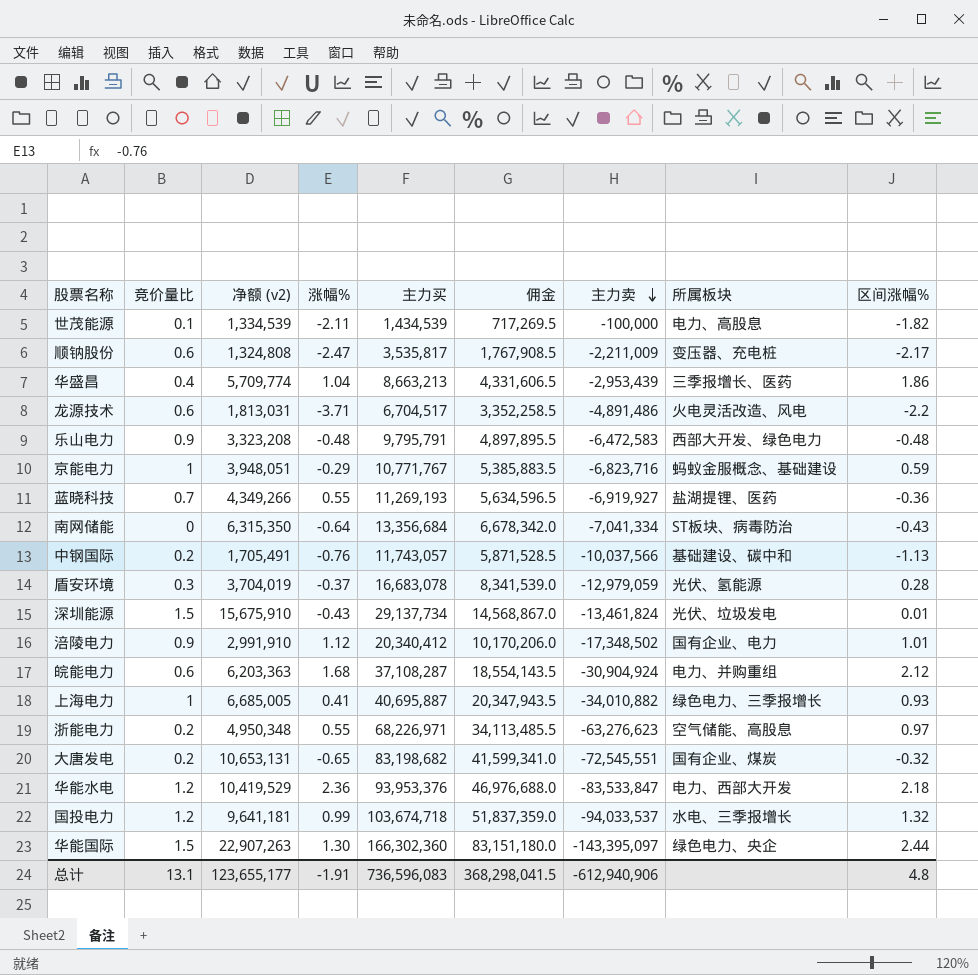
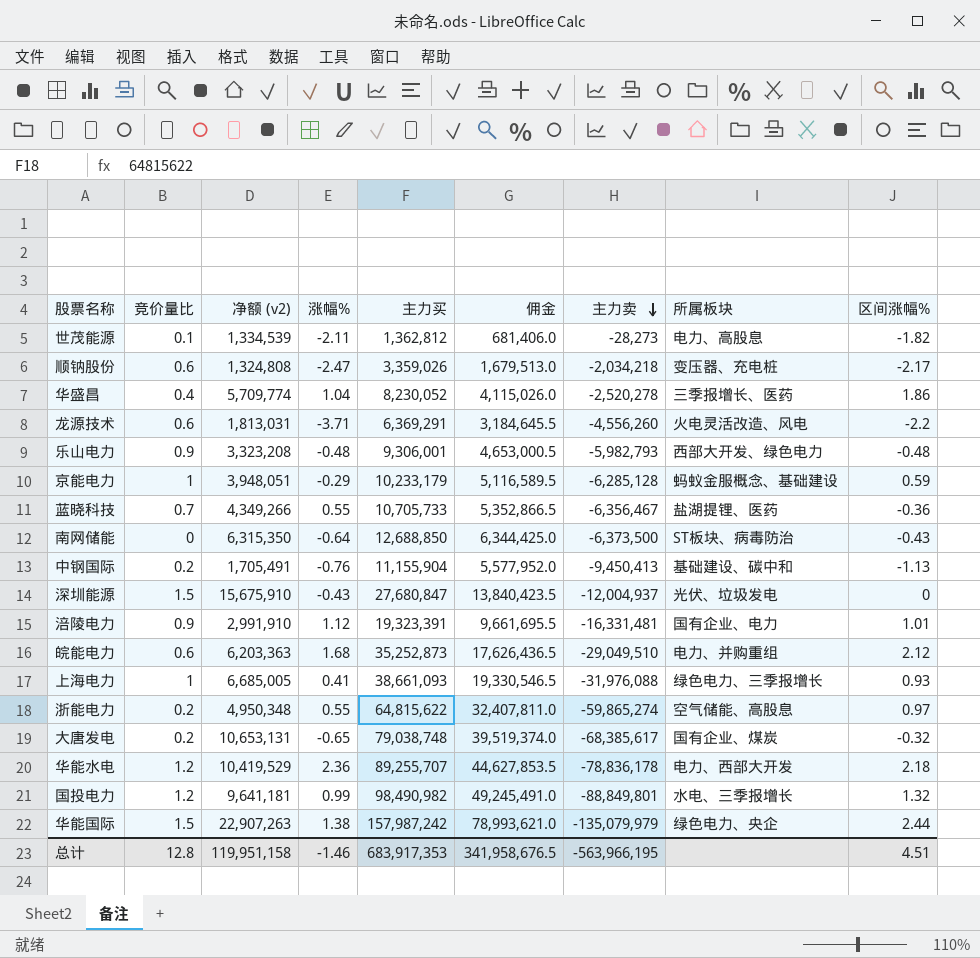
row 盾安环境: 0.3 | 3,704,019 | -0.37 | 16,683,078 | 8,341,539.0 | -12,979,059 | 光伏、氢能源 | 0.28 -> none
世茂能源 | 主力买: 1,434,539 -> 1,362,812
世茂能源 | 佣金: 717,269.5 -> 681,406.0
世茂能源 | 主力卖: -100,000 -> -28,273
顺钠股份 | 主力买: 3,535,817 -> 3,359,026
顺钠股份 | 佣金: 1,767,908.5 -> 1,679,513.0
顺钠股份 | 主力卖: -2,211,009 -> -2,034,218
华盛昌 | 主力买: 8,663,213 -> 8,230,052
华盛昌 | 佣金: 4,331,606.5 -> 4,115,026.0
华盛昌 | 主力卖: -2,953,439 -> -2,520,278
龙源技术 | 主力买: 6,704,517 -> 6,369,291
龙源技术 | 佣金: 3,352,258.5 -> 3,184,645.5
龙源技术 | 主力卖: -4,891,486 -> -4,556,260
乐山电力 | 主力买: 9,795,791 -> 9,306,001
乐山电力 | 佣金: 4,897,895.5 -> 4,653,000.5
乐山电力 | 主力卖: -6,472,583 -> -5,982,793
京能电力 | 主力买: 10,771,767 -> 10,233,179
京能电力 | 佣金: 5,385,883.5 -> 5,116,589.5
京能电力 | 主力卖: -6,823,716 -> -6,285,128
蓝晓科技 | 主力买: 11,269,193 -> 10,705,733
蓝晓科技 | 佣金: 5,634,596.5 -> 5,352,866.5
蓝晓科技 | 主力卖: -6,919,927 -> -6,356,467
南网储能 | 主力买: 13,356,684 -> 12,688,850
南网储能 | 佣金: 6,678,342.0 -> 6,344,425.0
南网储能 | 主力卖: -7,041,334 -> -6,373,500
中钢国际 | 主力买: 11,743,057 -> 11,155,904
中钢国际 | 佣金: 5,871,528.5 -> 5,577,952.0
中钢国际 | 主力卖: -10,037,566 -> -9,450,413
深圳能源 | 主力买: 29,137,734 -> 27,680,847
深圳能源 | 佣金: 14,568,867.0 -> 13,840,423.5
深圳能源 | 主力卖: -13,461,824 -> -12,004,937
深圳能源 | 区间涨幅%: 0.01 -> 0
涪陵电力 | 主力买: 20,340,412 -> 19,323,391
涪陵电力 | 佣金: 10,170,206.0 -> 9,661,695.5
涪陵电力 | 主力卖: -17,348,502 -> -16,331,481
皖能电力 | 主力买: 37,108,287 -> 35,252,873
皖能电力 | 佣金: 18,554,143.5 -> 17,626,436.5
皖能电力 | 主力卖: -30,904,924 -> -29,049,510
上海电力 | 主力买: 40,695,887 -> 38,661,093
上海电力 | 佣金: 20,347,943.5 -> 19,330,546.5
上海电力 | 主力卖: -34,010,882 -> -31,976,088
浙能电力 | 主力买: 68,226,971 -> 64,815,622
浙能电力 | 佣金: 34,113,485.5 -> 32,407,811.0
浙能电力 | 主力卖: -63,276,623 -> -59,865,274
大唐发电 | 主力买: 83,198,682 -> 79,038,748
大唐发电 | 佣金: 41,599,341.0 -> 39,519,374.0
大唐发电 | 主力卖: -72,545,551 -> -68,385,617
华能水电 | 主力买: 93,953,376 -> 89,255,707
华能水电 | 佣金: 46,976,688.0 -> 44,627,853.5
华能水电 | 主力卖: -83,533,847 -> -78,836,178
国投电力 | 主力买: 103,674,718 -> 98,490,982
国投电力 | 佣金: 51,837,359.0 -> 49,245,491.0
国投电力 | 主力卖: -94,033,537 -> -88,849,801
华能国际 | 涨幅%: 1.30 -> 1.38
华能国际 | 主力买: 166,302,360 -> 157,987,242
华能国际 | 佣金: 83,151,180.0 -> 78,993,621.0
华能国际 | 主力卖: -143,395,097 -> -135,079,979
总计 | 竞价量比: 13.1 -> 12.8
总计 | 净额 (v2): 123,655,177 -> 119,951,158
总计 | 涨幅%: -1.91 -> -1.46
总计 | 主力买: 736,596,083 -> 683,917,353
总计 | 佣金: 368,298,041.5 -> 341,958,676.5
总计 | 主力卖: -612,940,906 -> -563,966,195
总计 | 区间涨幅%: 4.8 -> 4.51

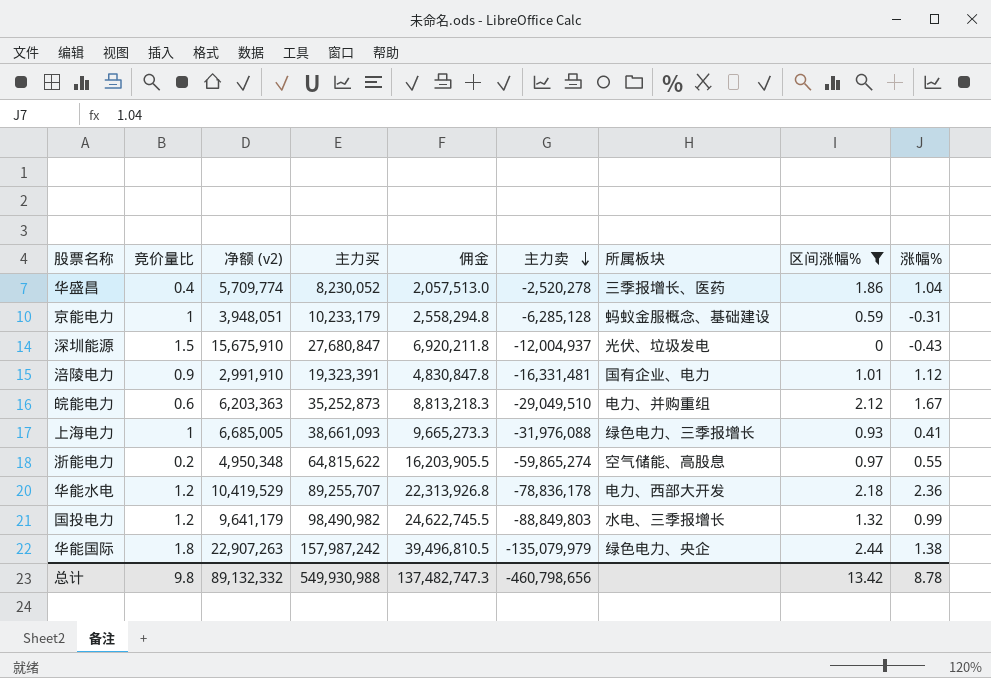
filter: none -> 区间涨幅% >= 0
column 佣金 | formula: [主力买] * 0.5 -> [主力买] * 0.25
column 涨幅% | position: 4 -> 9
京能电力 | 涨幅%: -0.29 -> -0.31
皖能电力 | 涨幅%: 1.68 -> 1.67
国投电力 | 净额 (v2): 9,641,181 -> 9,641,179
国投电力 | 主力卖: -88,849,801 -> -88,849,803
华能国际 | 竞价量比: 1.5 -> 1.8
总计 | 竞价量比: 12.8 -> 9.8
总计 | 净额 (v2): 119,951,158 -> 89,132,332
总计 | 主力买: 683,917,353 -> 549,930,988
总计 | 佣金: 341,958,676.5 -> 137,482,747.3
总计 | 主力卖: -563,966,195 -> -460,798,656
总计 | 区间涨幅%: 4.51 -> 13.42
总计 | 涨幅%: -1.46 -> 8.78

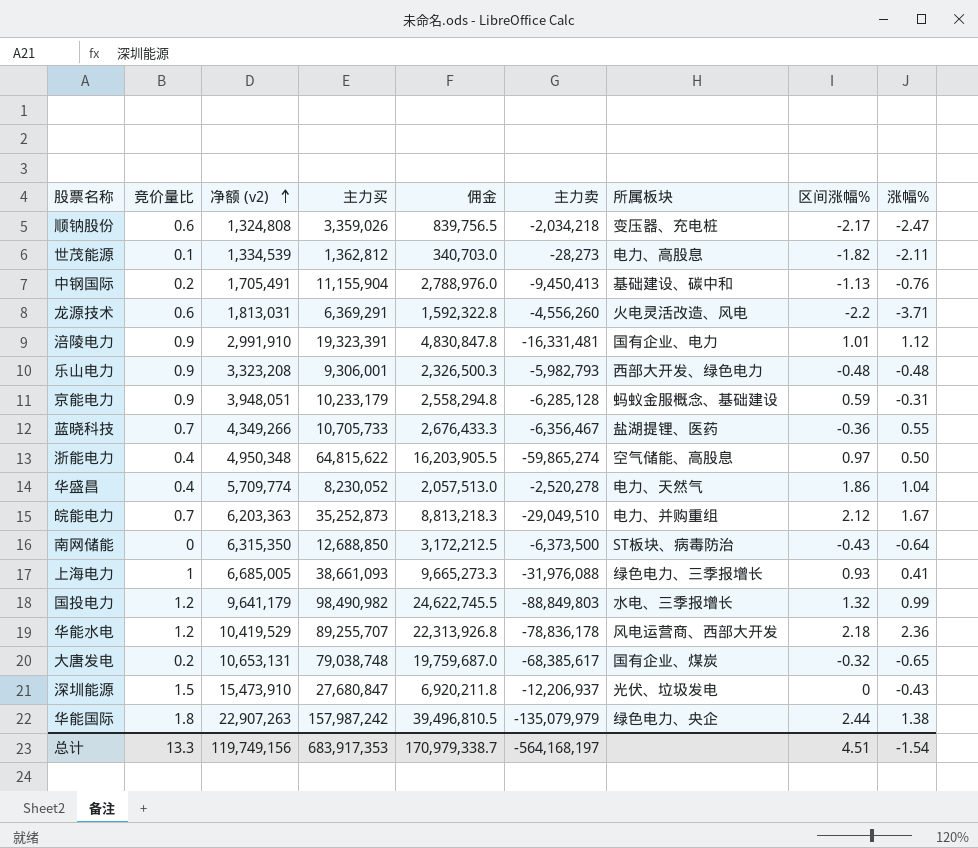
filter: 区间涨幅% >= 0 -> none
row order: 主力卖 descending -> 净额 (v2) ascending
京能电力 | 竞价量比: 1 -> 0.9
浙能电力 | 竞价量比: 0.2 -> 0.4
浙能电力 | 涨幅%: 0.55 -> 0.50
华盛昌 | 所属板块: 三季报增长、医药 -> 电力、天然气
皖能电力 | 竞价量比: 0.6 -> 0.7
华能水电 | 所属板块: 电力、西部大开发 -> 风电运营商、西部大开发
深圳能源 | 净额 (v2): 15,675,910 -> 15,473,910
深圳能源 | 主力卖: -12,004,937 -> -12,206,937
总计 | 竞价量比: 9.8 -> 13.3
总计 | 净额 (v2): 89,132,332 -> 119,749,156
总计 | 主力买: 549,930,988 -> 683,917,353
总计 | 佣金: 137,482,747.3 -> 170,979,338.7
总计 | 主力卖: -460,798,656 -> -564,168,197
总计 | 区间涨幅%: 13.42 -> 4.51
总计 | 涨幅%: 8.78 -> -1.54

